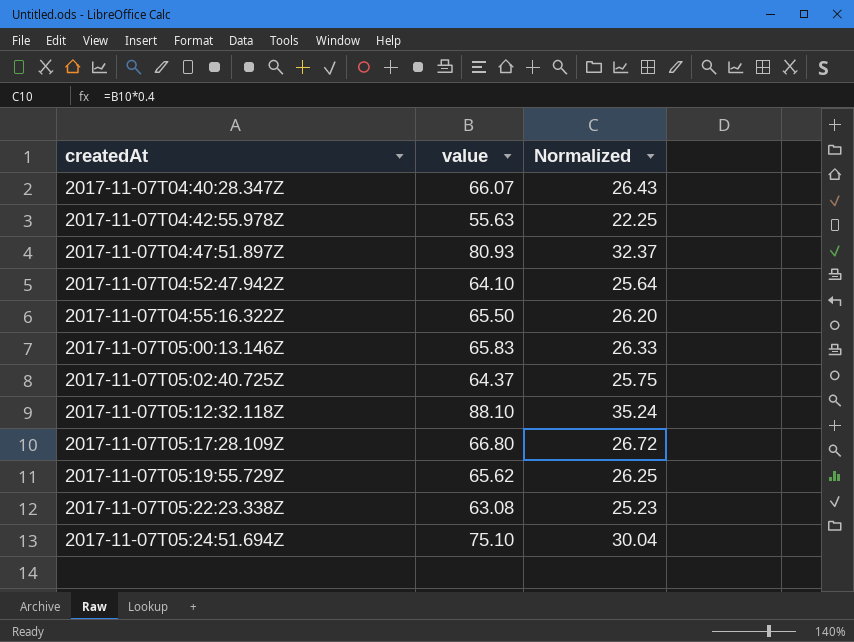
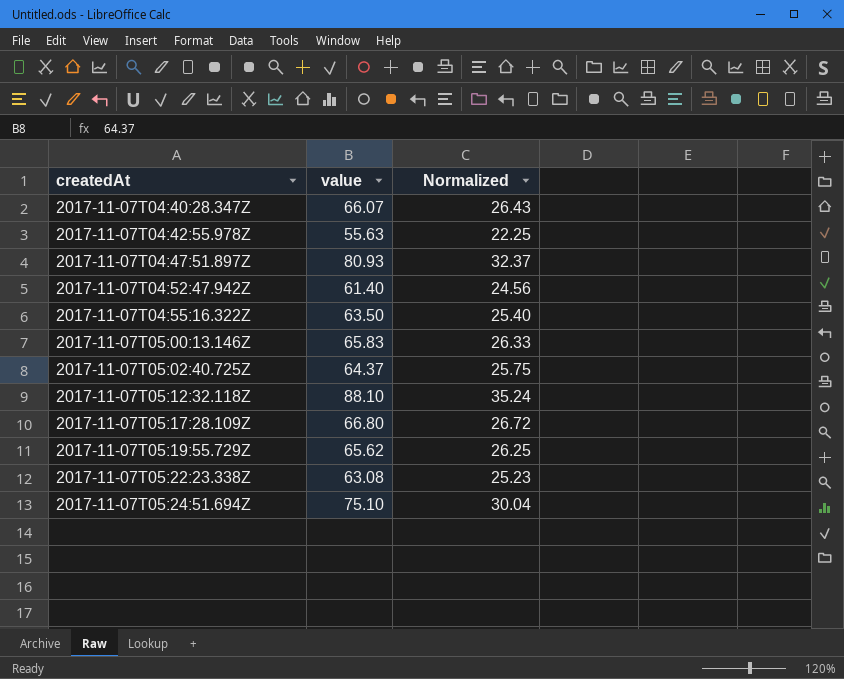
2017-11-07T04:52:47.942Z | value: 64.10 -> 61.40
2017-11-07T04:52:47.942Z | Normalized: 25.64 -> 24.56
2017-11-07T04:55:16.322Z | value: 65.50 -> 63.50
2017-11-07T04:55:16.322Z | Normalized: 26.20 -> 25.40

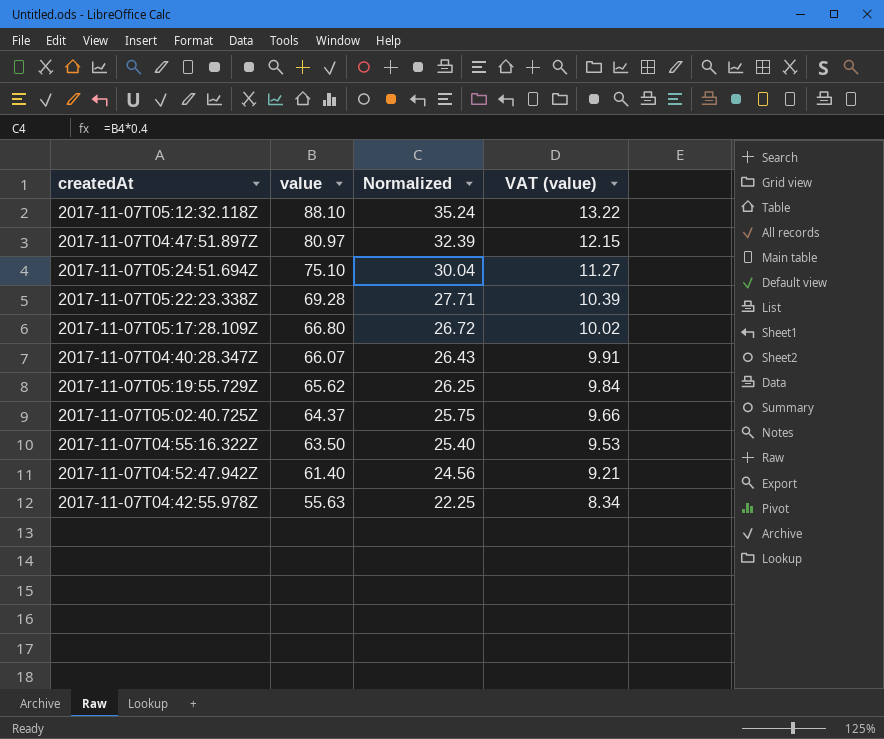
row order: createdAt ascending -> value descending
column VAT (value) | formula: none -> [value] * 0.15
row 2017-11-07T05:00:13.146Z: 65.83 | 26.33 -> none
2017-11-07T04:47:51.897Z | value: 80.93 -> 80.97
2017-11-07T04:47:51.897Z | Normalized: 32.37 -> 32.39
2017-11-07T05:22:23.338Z | value: 63.08 -> 69.28
2017-11-07T05:22:23.338Z | Normalized: 25.23 -> 27.71

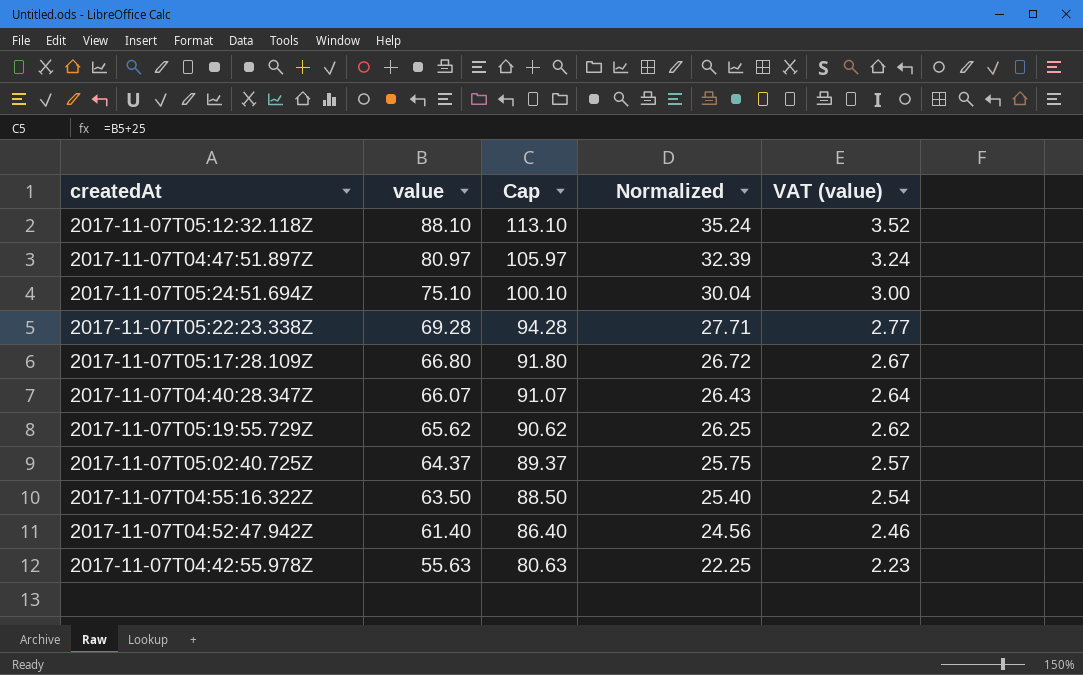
column Cap | formula: none -> [value] + 25
column VAT (value) | formula: [value] * 0.15 -> [value] * 0.04

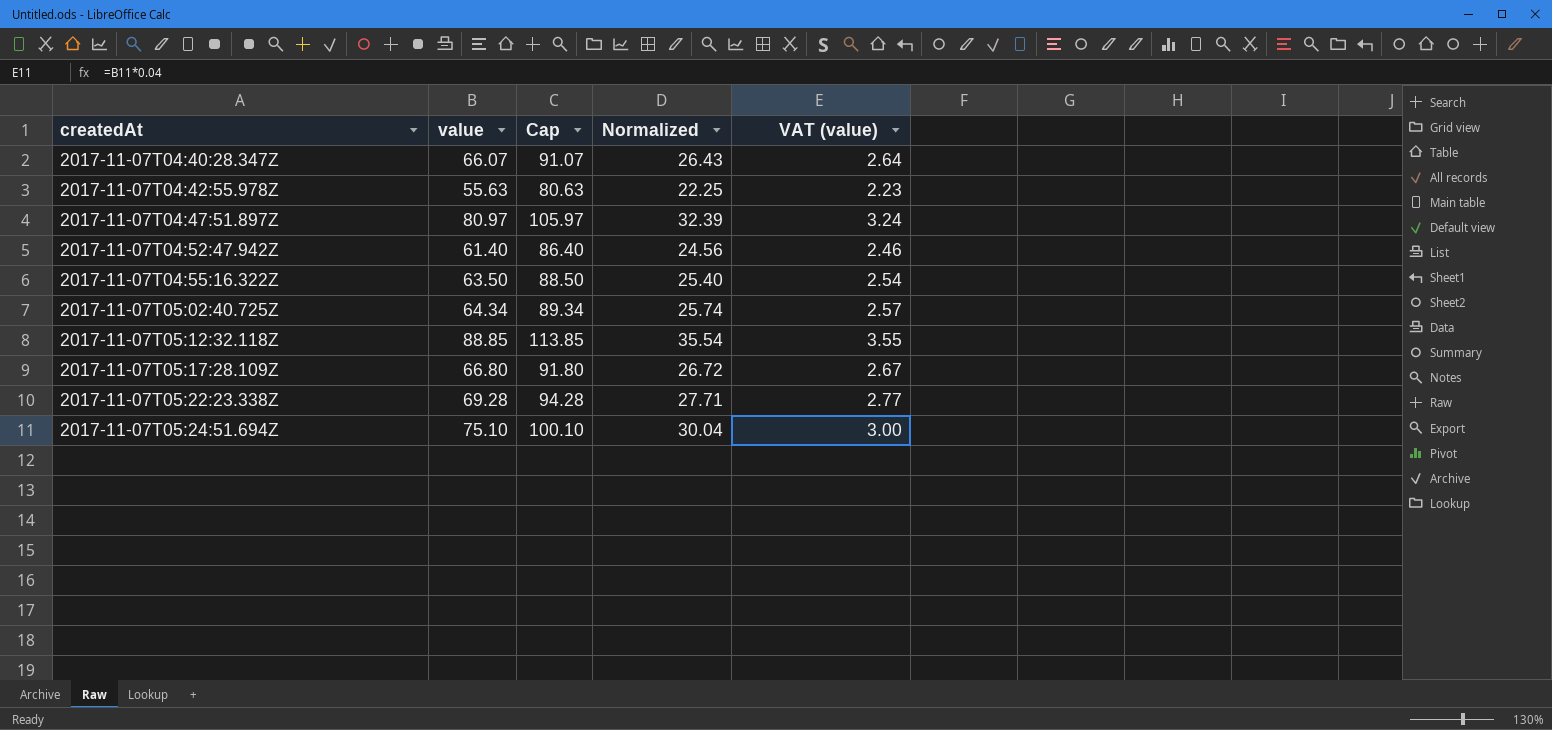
row order: value descending -> createdAt ascending
row 2017-11-07T05:19:55.729Z: 65.62 | 90.62 | 26.25 | 2.62 -> none
2017-11-07T05:02:40.725Z | value: 64.37 -> 64.34
2017-11-07T05:02:40.725Z | Cap: 89.37 -> 89.34
2017-11-07T05:02:40.725Z | Normalized: 25.75 -> 25.74
2017-11-07T05:12:32.118Z | value: 88.10 -> 88.85
2017-11-07T05:12:32.118Z | Cap: 113.10 -> 113.85
2017-11-07T05:12:32.118Z | Normalized: 35.24 -> 35.54
2017-11-07T05:12:32.118Z | VAT (value): 3.52 -> 3.55

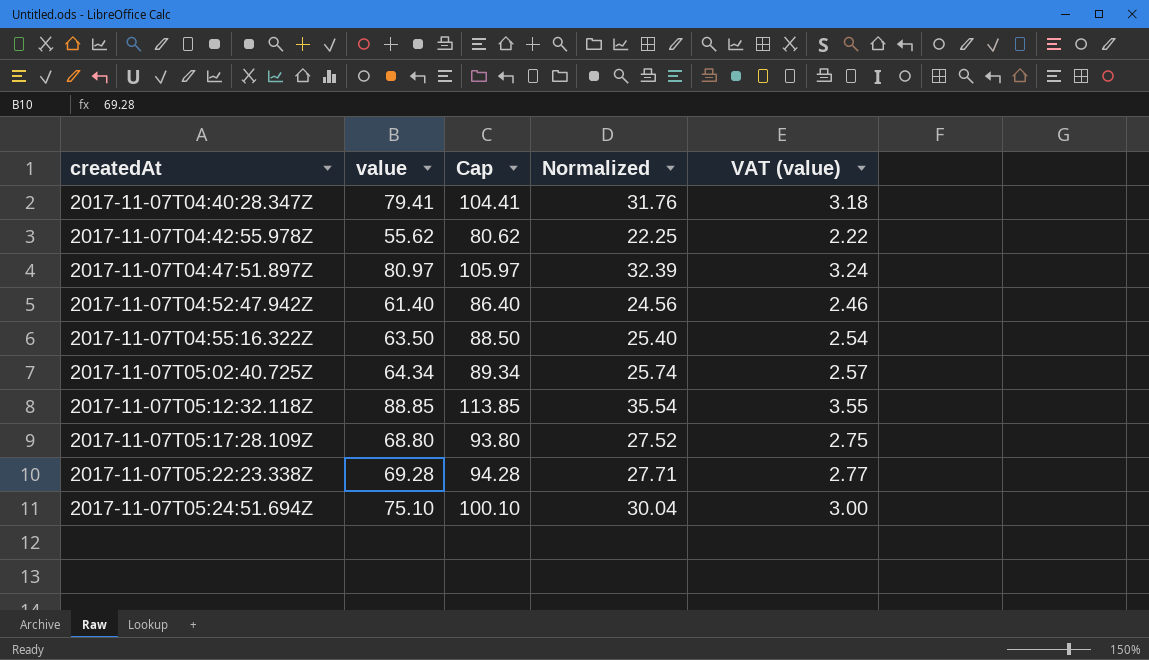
2017-11-07T04:40:28.347Z | value: 66.07 -> 79.41
2017-11-07T04:40:28.347Z | Cap: 91.07 -> 104.41
2017-11-07T04:40:28.347Z | Normalized: 26.43 -> 31.76
2017-11-07T04:40:28.347Z | VAT (value): 2.64 -> 3.18
2017-11-07T04:42:55.978Z | value: 55.63 -> 55.62
2017-11-07T04:42:55.978Z | Cap: 80.63 -> 80.62
2017-11-07T04:42:55.978Z | VAT (value): 2.23 -> 2.22
2017-11-07T05:17:28.109Z | value: 66.80 -> 68.80
2017-11-07T05:17:28.109Z | Cap: 91.80 -> 93.80
2017-11-07T05:17:28.109Z | Normalized: 26.72 -> 27.52
2017-11-07T05:17:28.109Z | VAT (value): 2.67 -> 2.75

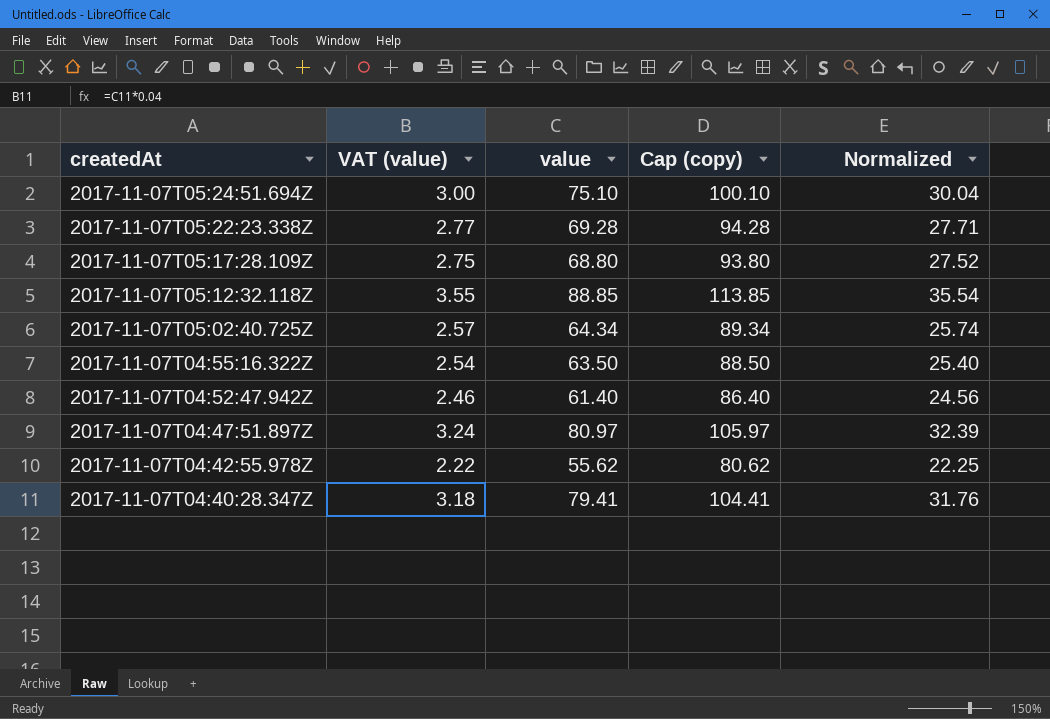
row order: createdAt ascending -> createdAt descending
column VAT (value) | position: 5 -> 2
column name: Cap -> Cap (copy)

